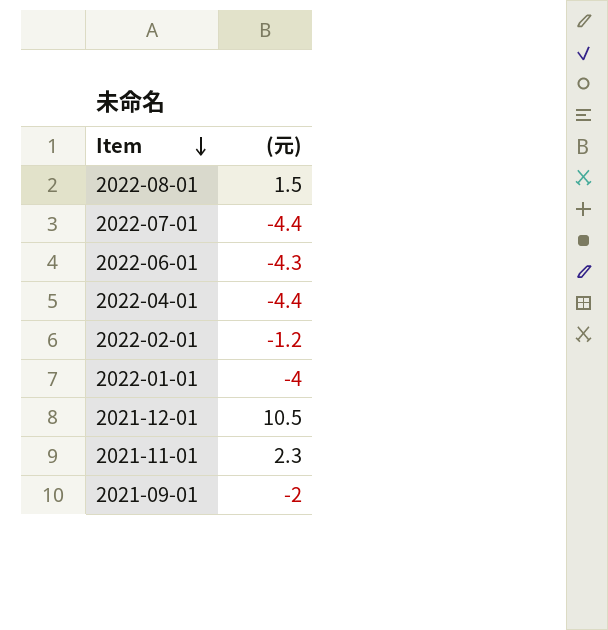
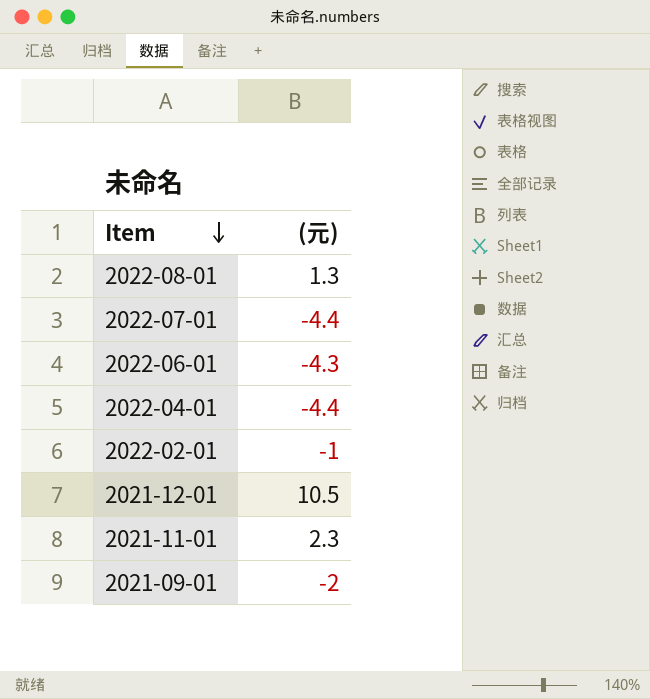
row 2022-01-01: -4 -> none
2022-08-01 | (元): 1.5 -> 1.3
2022-02-01 | (元): -1.2 -> -1

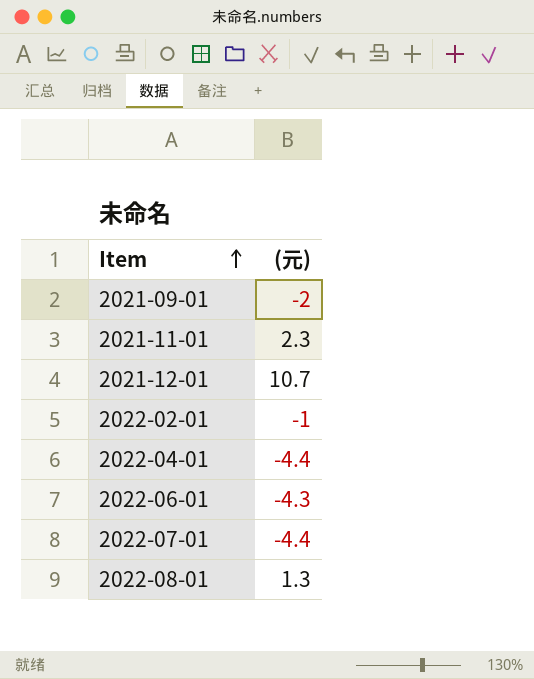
row order: Item descending -> Item ascending
2021-12-01 | (元): 10.5 -> 10.7

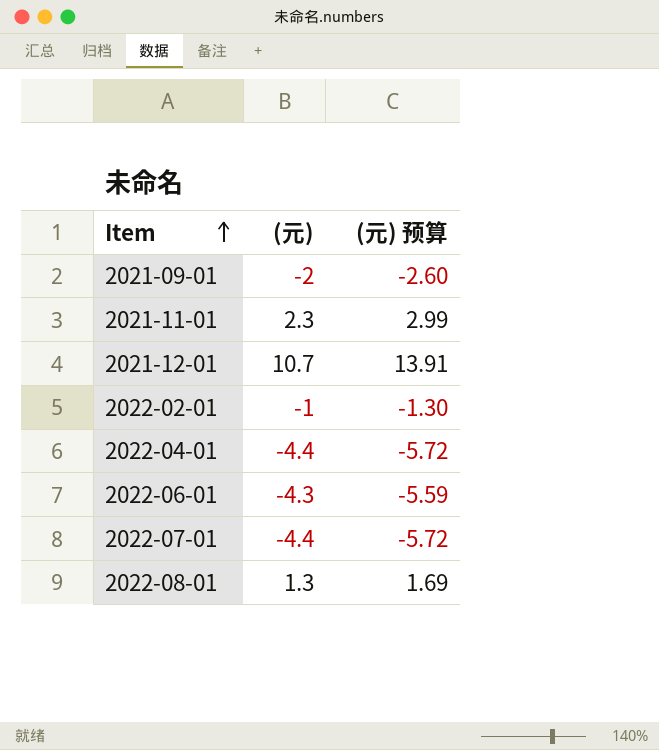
column (元) 预算 | formula: none -> [(元)] * 1.3

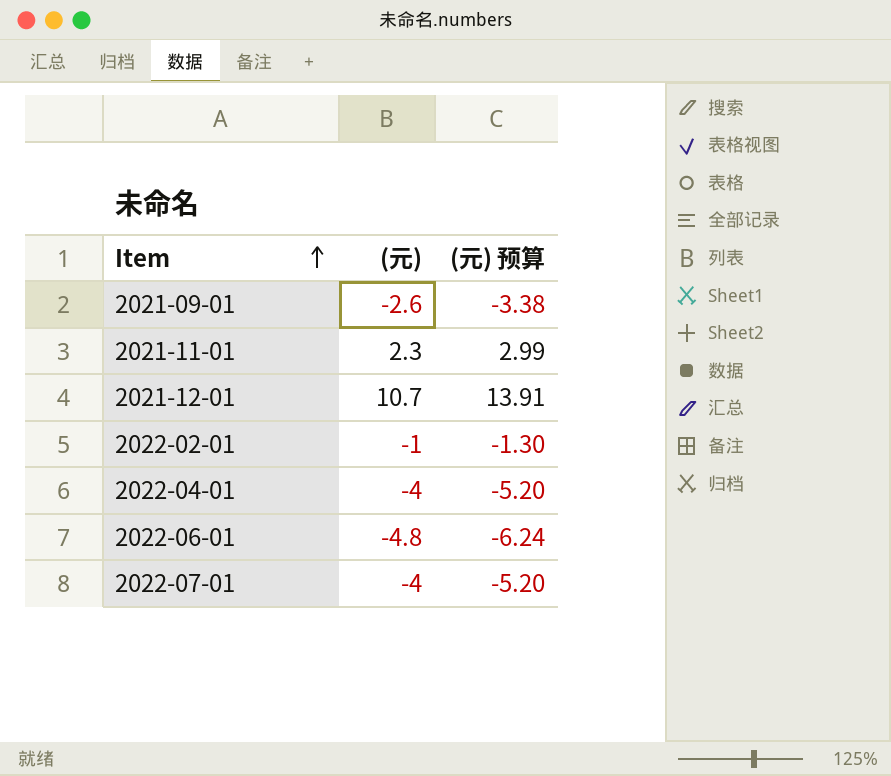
row 2022-08-01: 1.3 | 1.69 -> none
2021-09-01 | (元): -2 -> -2.6
2021-09-01 | (元) 预算: -2.60 -> -3.38
2022-04-01 | (元): -4.4 -> -4
2022-04-01 | (元) 预算: -5.72 -> -5.20
2022-06-01 | (元): -4.3 -> -4.8
2022-06-01 | (元) 预算: -5.59 -> -6.24
2022-07-01 | (元): -4.4 -> -4
2022-07-01 | (元) 预算: -5.72 -> -5.20

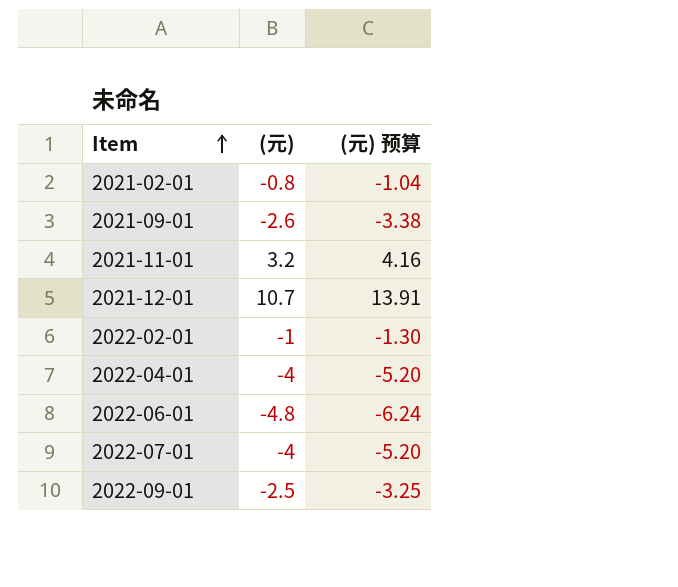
row 2021-02-01: none -> -0.8 | -1.04
2021-11-01 | (元): 2.3 -> 3.2
2021-11-01 | (元) 预算: 2.99 -> 4.16
row 2022-09-01: none -> -2.5 | -3.25

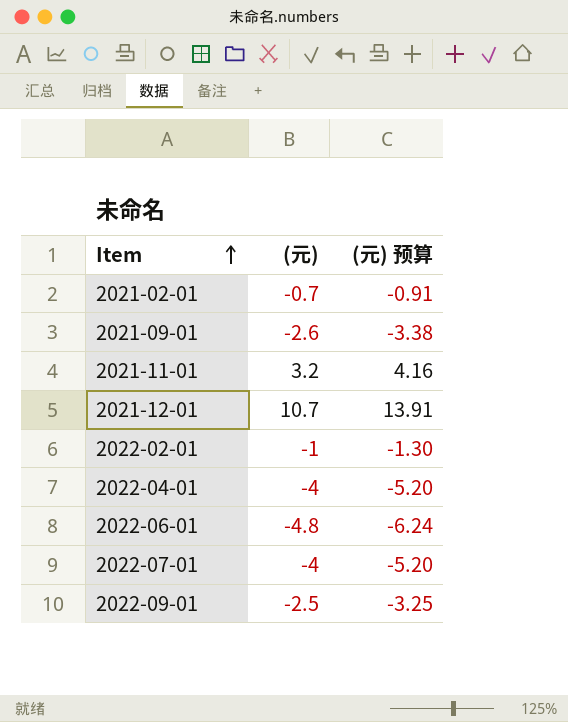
2021-02-01 | (元): -0.8 -> -0.7
2021-02-01 | (元) 预算: -1.04 -> -0.91

